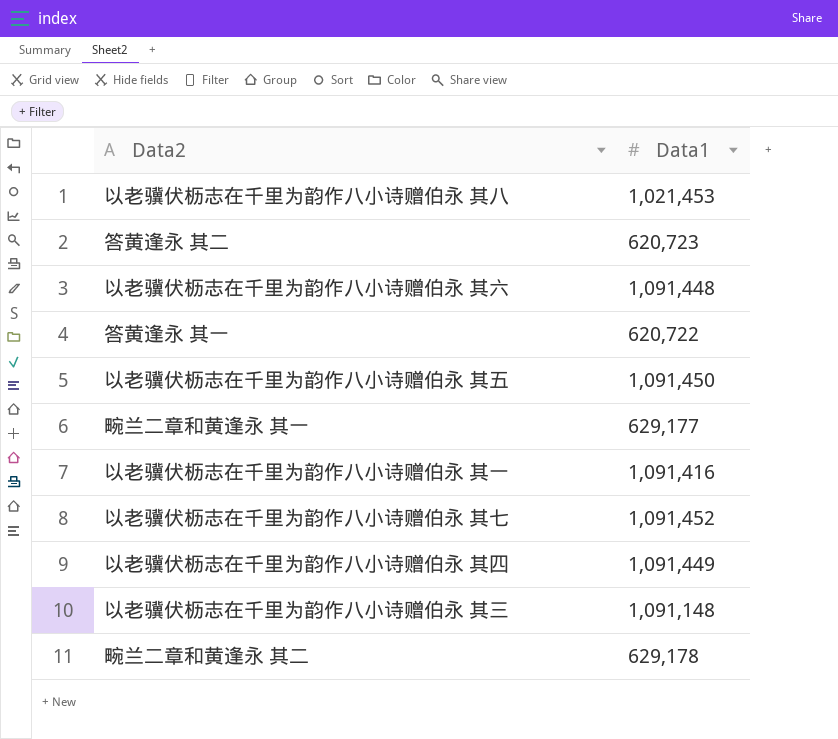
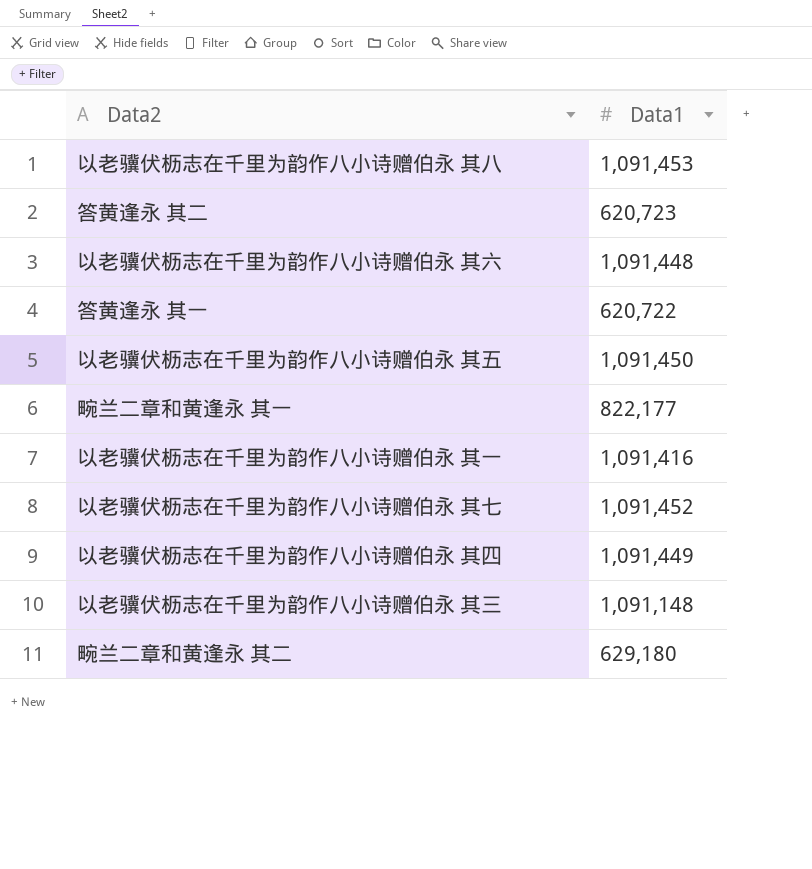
以老骥伏枥志在千里为韵作八小诗赠伯永 其八 | Data1: 1,021,453 -> 1,091,453
畹兰二章和黄逢永 其一 | Data1: 629,177 -> 822,177
畹兰二章和黄逢永 其二 | Data1: 629,178 -> 629,180

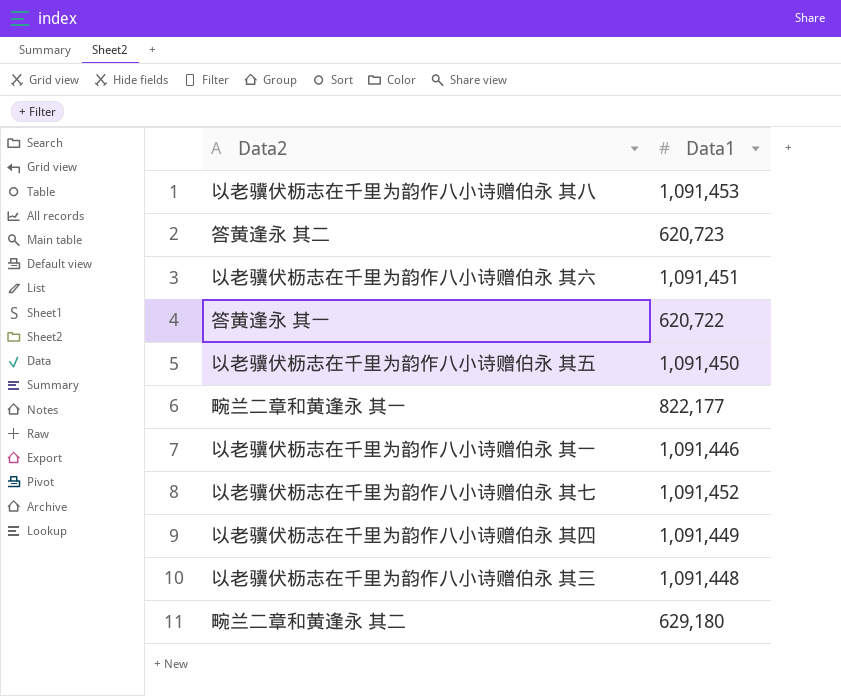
以老骥伏枥志在千里为韵作八小诗赠伯永 其六 | Data1: 1,091,448 -> 1,091,451
以老骥伏枥志在千里为韵作八小诗赠伯永 其一 | Data1: 1,091,416 -> 1,091,446
以老骥伏枥志在千里为韵作八小诗赠伯永 其三 | Data1: 1,091,148 -> 1,091,448

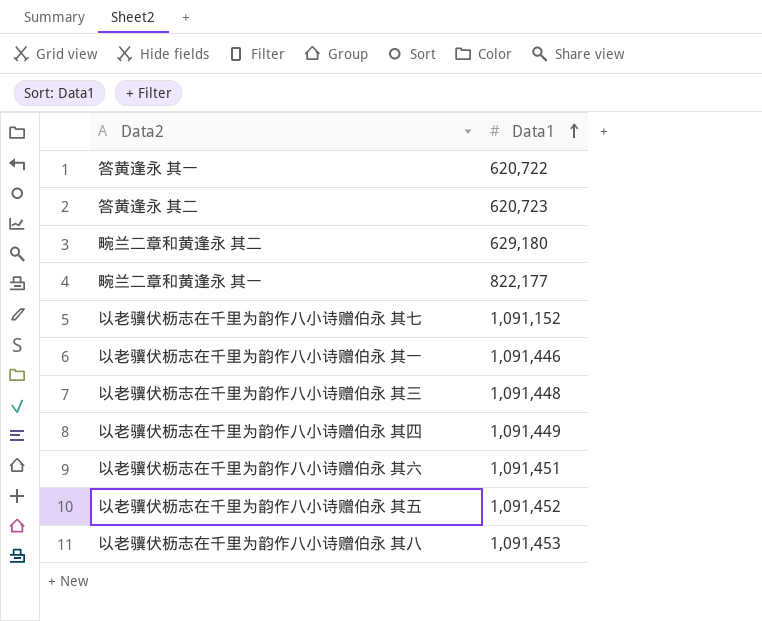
row order: none -> Data1 ascending
以老骥伏枥志在千里为韵作八小诗赠伯永 其七 | Data1: 1,091,452 -> 1,091,152
以老骥伏枥志在千里为韵作八小诗赠伯永 其五 | Data1: 1,091,450 -> 1,091,452

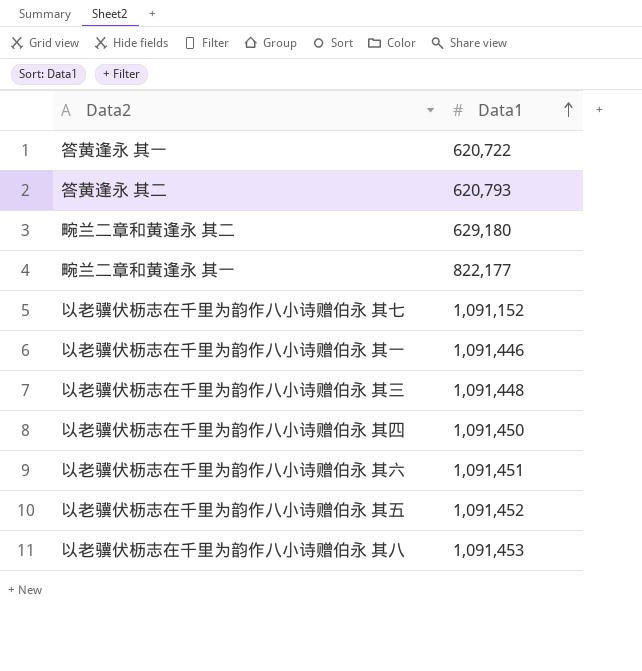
答黄逢永 其二 | Data1: 620,723 -> 620,793
以老骥伏枥志在千里为韵作八小诗赠伯永 其四 | Data1: 1,091,449 -> 1,091,450

